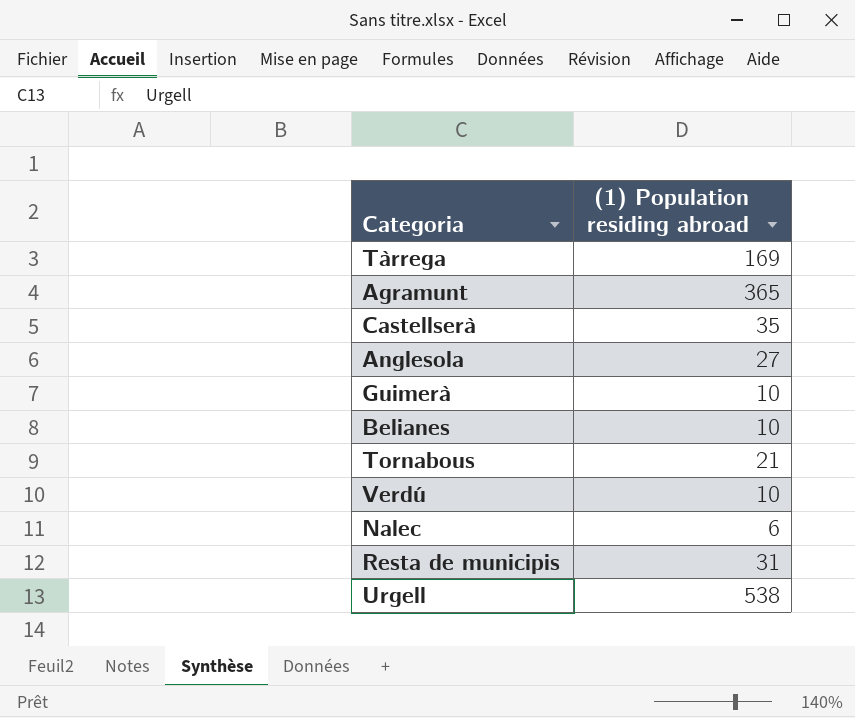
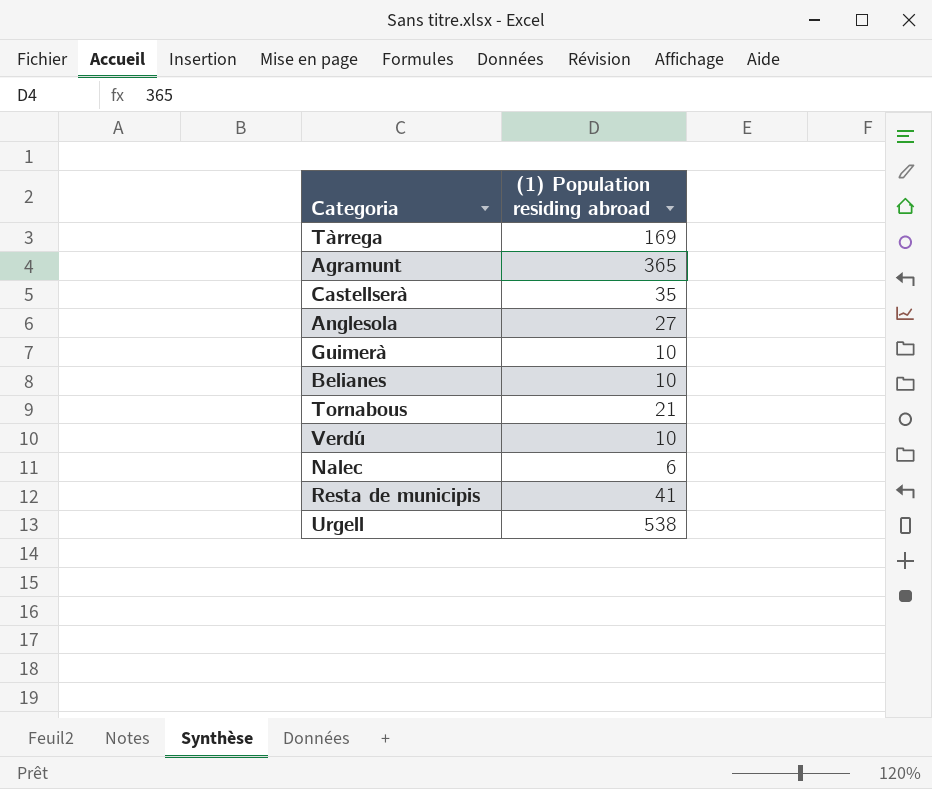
Resta de municipis | (1) Population residing abroad: 31 -> 41

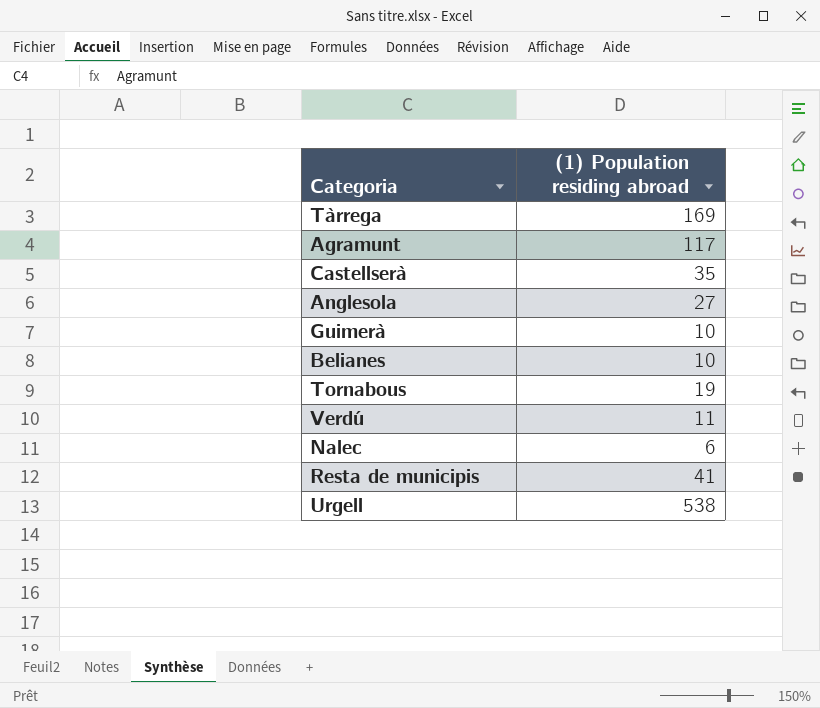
Agramunt | (1) Population residing abroad: 365 -> 117
Tornabous | (1) Population residing abroad: 21 -> 19
Verdú | (1) Population residing abroad: 10 -> 11

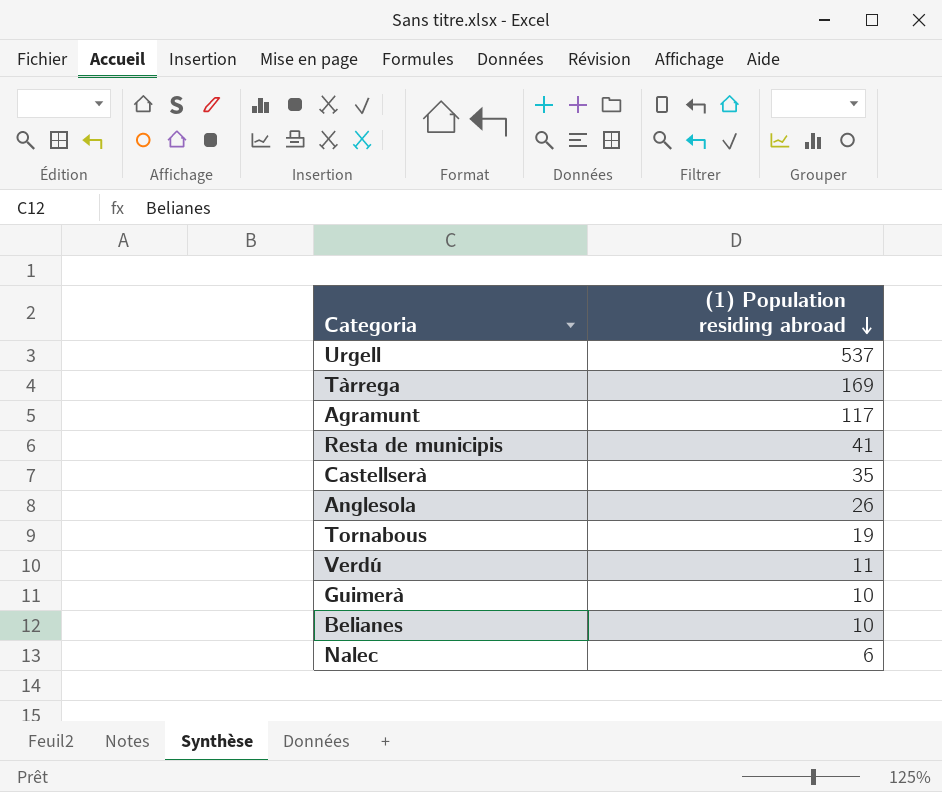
row order: none -> (1) Population residing abroad descending
Urgell | (1) Population residing abroad: 538 -> 537
Anglesola | (1) Population residing abroad: 27 -> 26

